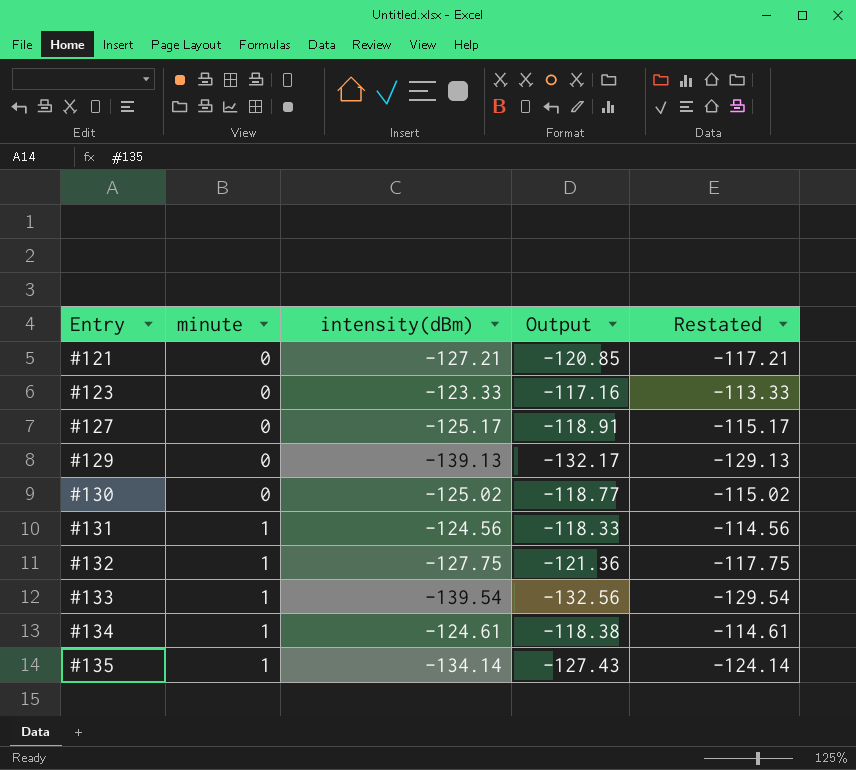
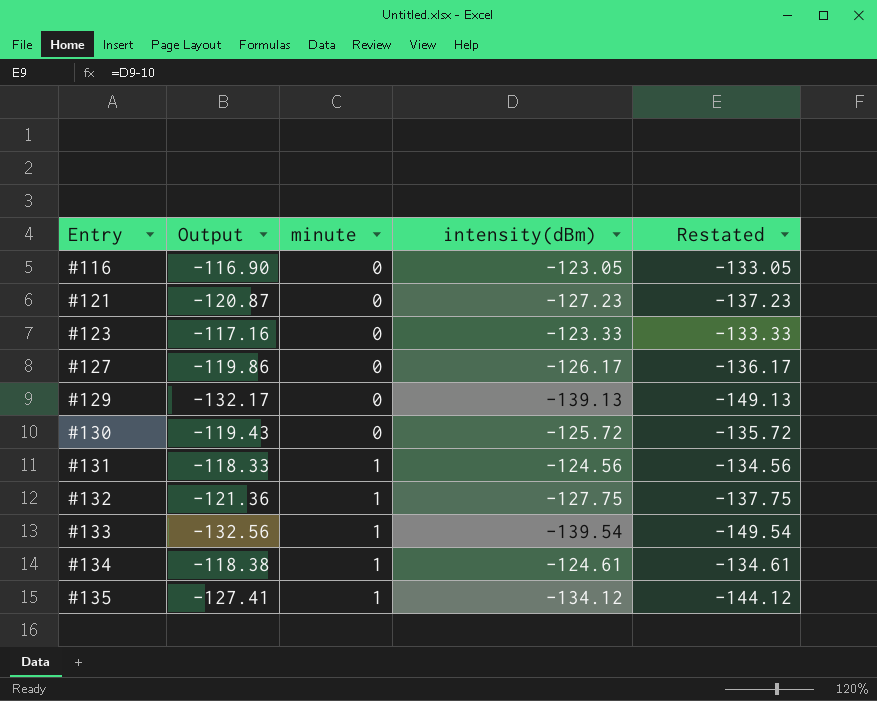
column Output | position: 4 -> 2
column Restated | formula: [intensity(dBm)] + 10 -> [intensity(dBm)] - 10
row #116: none -> -116.90 | 0 | -123.05 | -133.05
#121 | Output: -120.85 -> -120.87
#121 | intensity(dBm): -127.21 -> -127.23
#127 | Output: -118.91 -> -119.86
#127 | intensity(dBm): -125.17 -> -126.17
#130 | Output: -118.77 -> -119.43
#130 | intensity(dBm): -125.02 -> -125.72
#135 | Output: -127.43 -> -127.41
#135 | intensity(dBm): -134.14 -> -134.12

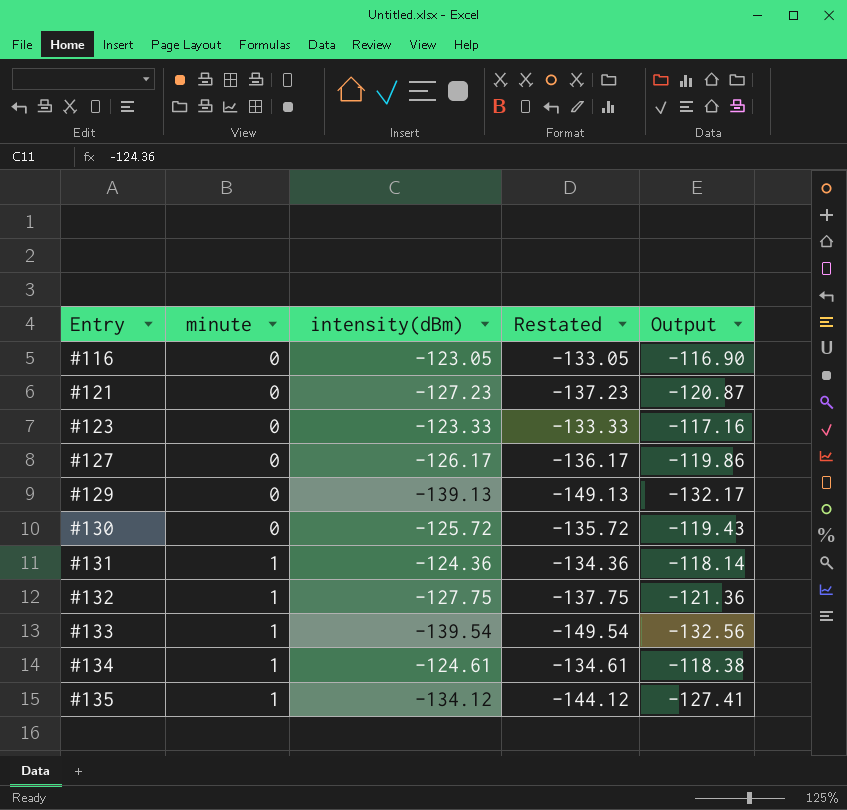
column Output | position: 2 -> 5
#131 | intensity(dBm): -124.56 -> -124.36
#131 | Restated: -134.56 -> -134.36
#131 | Output: -118.33 -> -118.14

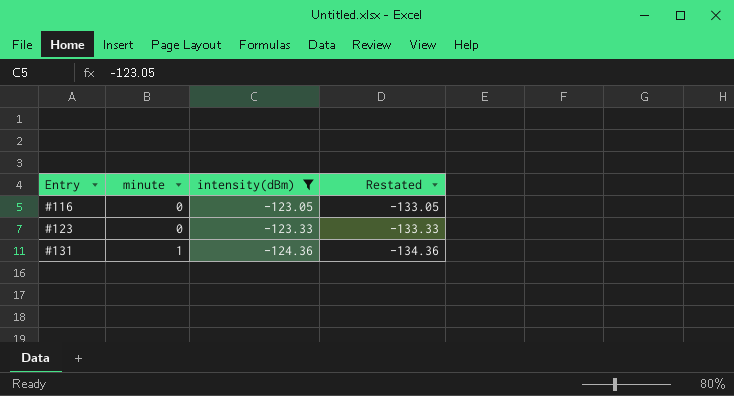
filter: none -> intensity(dBm) >= -124.36
column Output | formula: [intensity(dBm)] * 0.95 -> none

